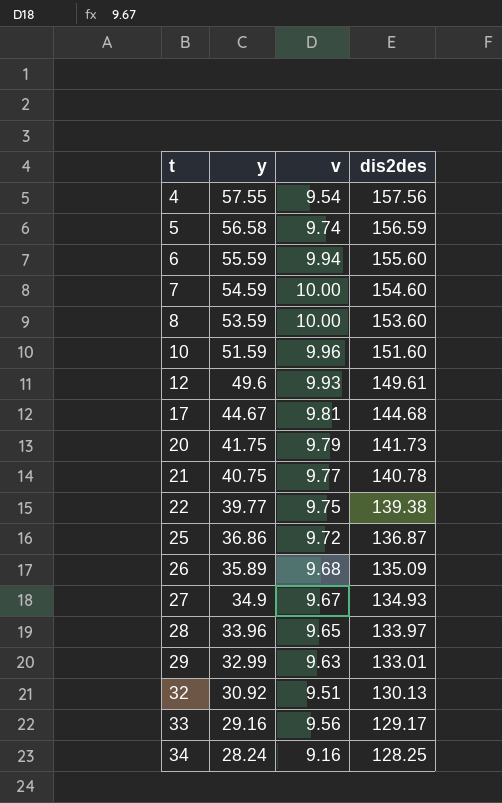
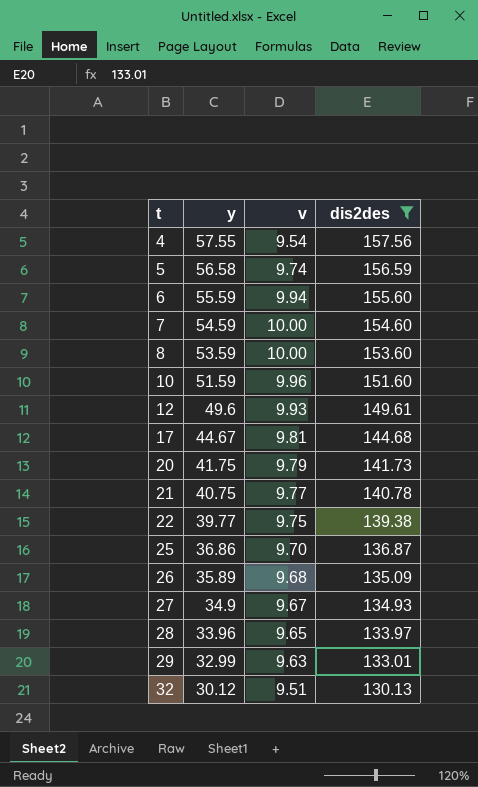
filter: none -> dis2des >= 130.13
25 | v: 9.72 -> 9.70
32 | y: 30.92 -> 30.12

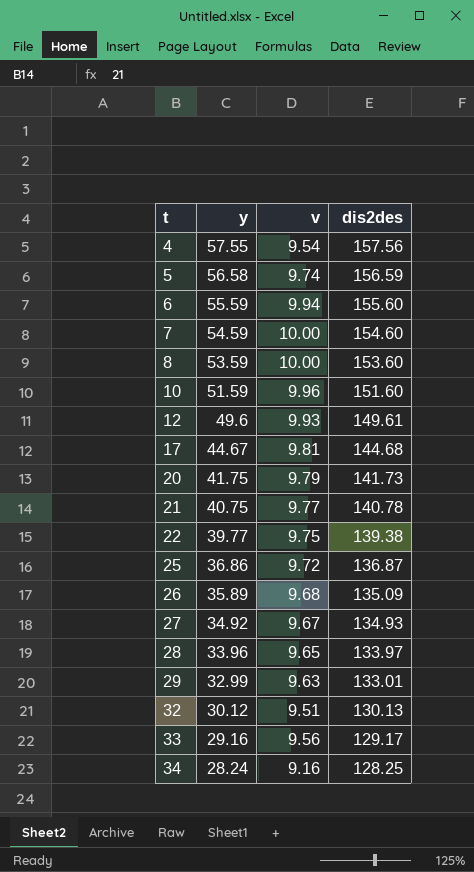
filter: dis2des >= 130.13 -> none
25 | v: 9.70 -> 9.72
27 | y: 34.9 -> 34.92

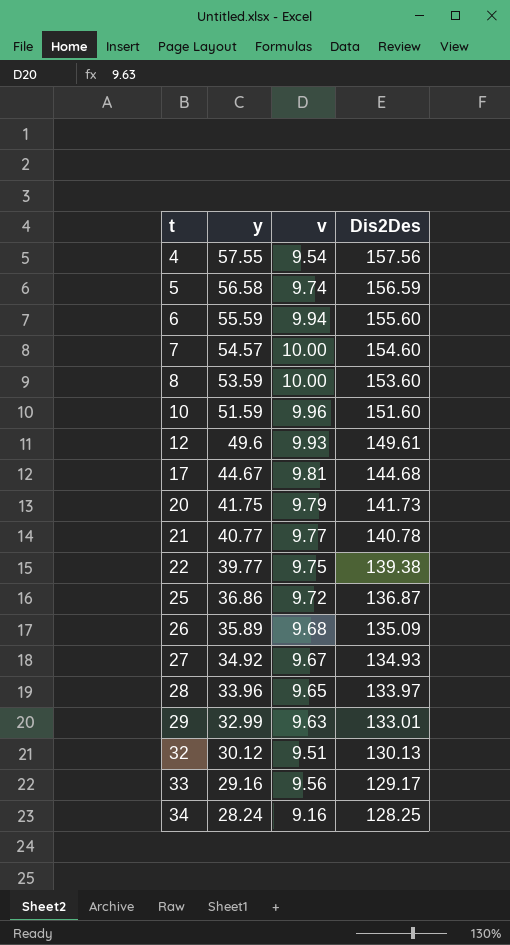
column name: dis2des -> Dis2Des
7 | y: 54.59 -> 54.57
21 | y: 40.75 -> 40.77

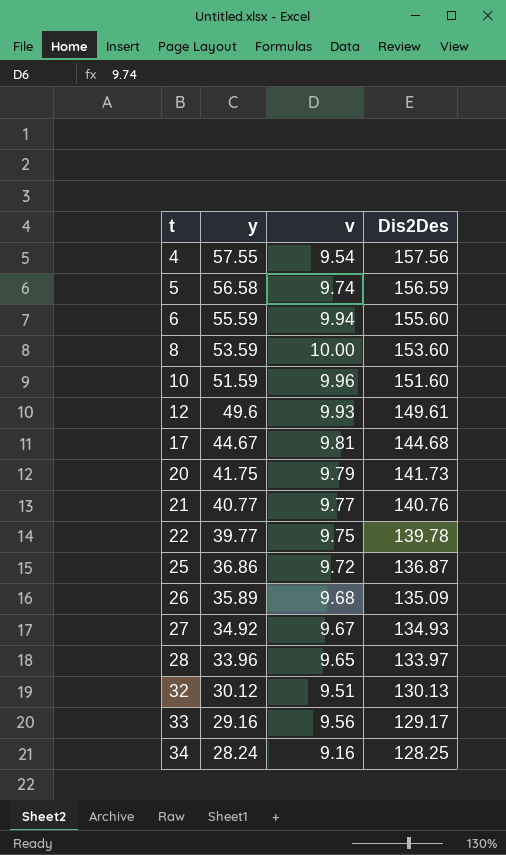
row 7: 54.57 | 10.00 | 154.60 -> none
row 29: 32.99 | 9.63 | 133.01 -> none
21 | Dis2Des: 140.78 -> 140.76
22 | Dis2Des: 139.38 -> 139.78

